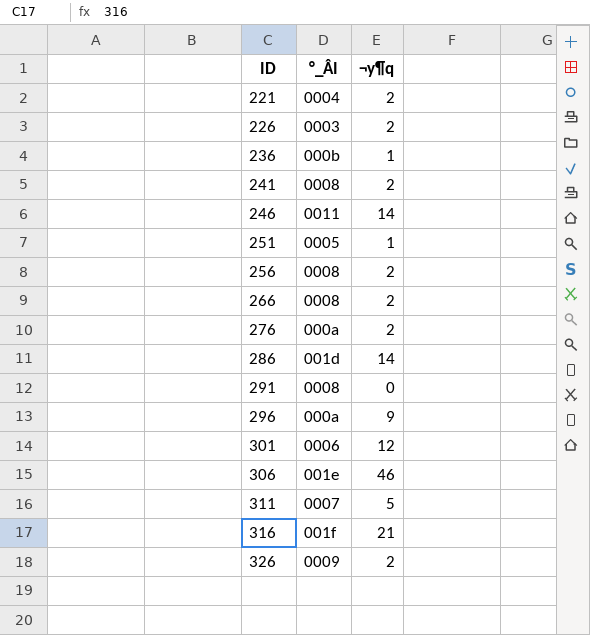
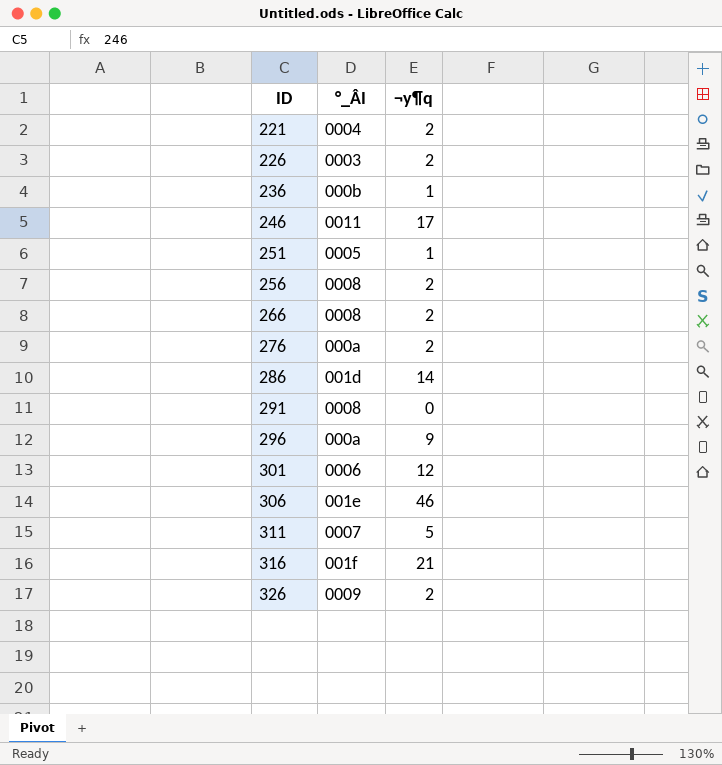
row 241: 0008 | 2 -> none
246 | ¬y¶q: 14 -> 17

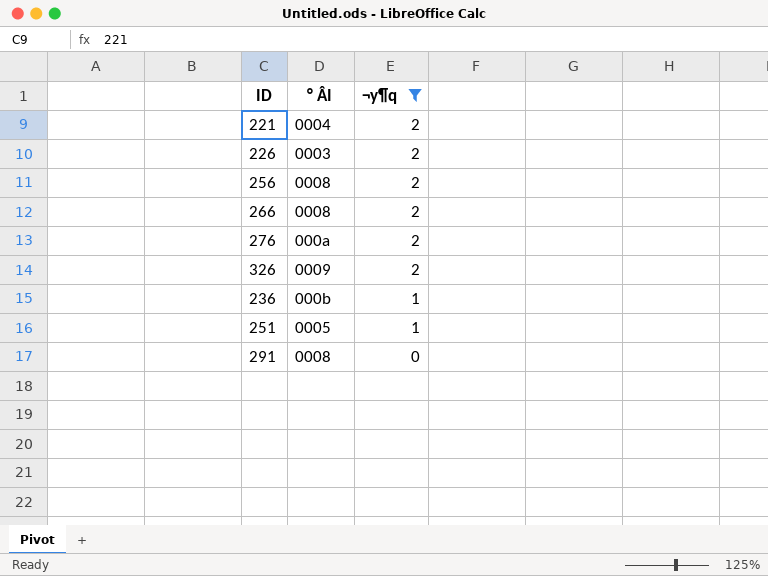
filter: none -> ¬y¶q <= 2
row order: ID ascending -> ¬y¶q descending
column name: °_ÂI -> ° ÂI

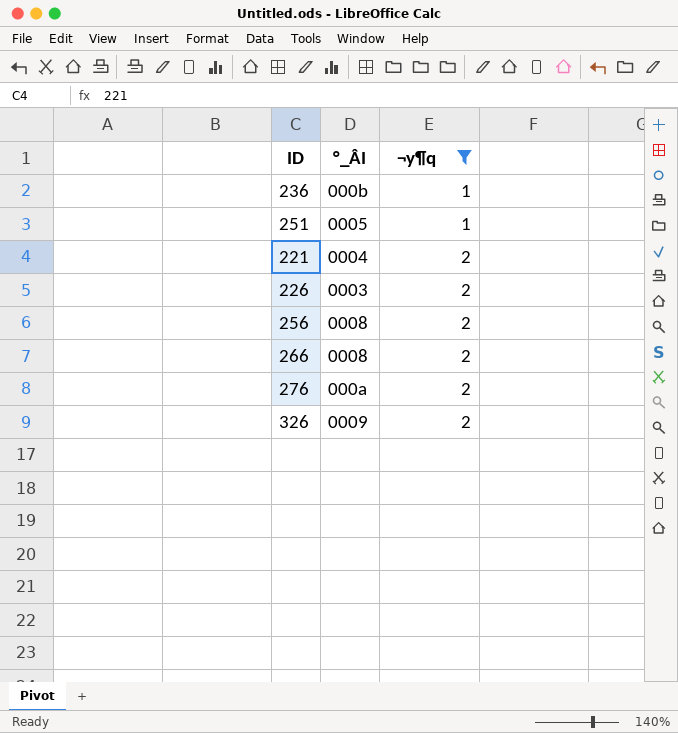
row order: ¬y¶q descending -> ¬y¶q ascending
column name: ° ÂI -> °_ÂI
row 291: 0008 | 0 -> none

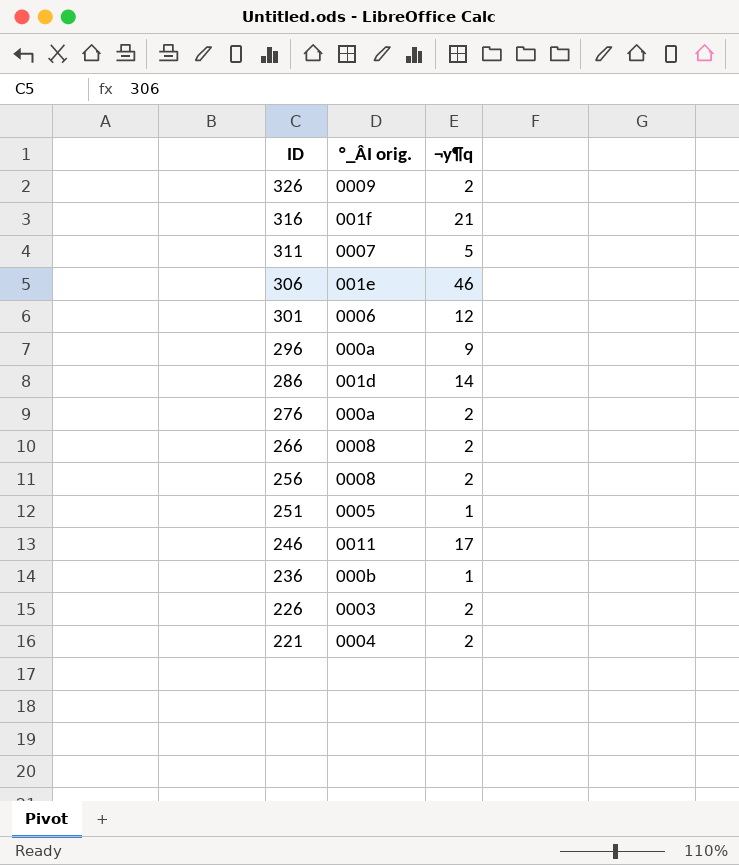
filter: ¬y¶q <= 2 -> none
row order: ¬y¶q ascending -> ID descending
column name: °_ÂI -> °_ÂI orig.

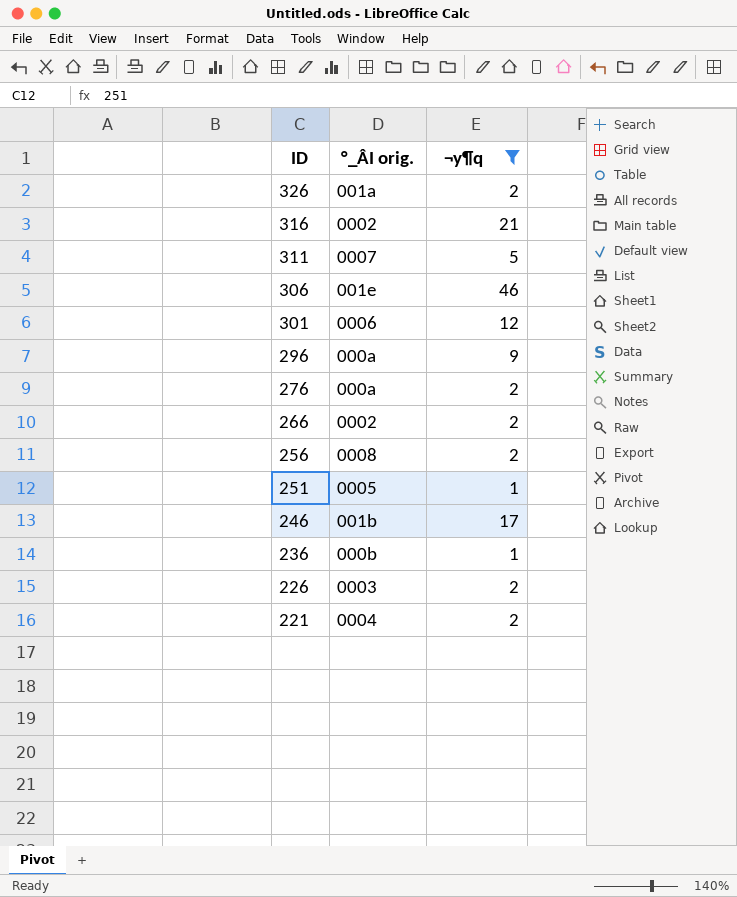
filter: none -> ¬y¶q != 14
326 | °_ÂI orig.: 0009 -> 001a
316 | °_ÂI orig.: 001f -> 0002
266 | °_ÂI orig.: 0008 -> 0002
246 | °_ÂI orig.: 0011 -> 001b

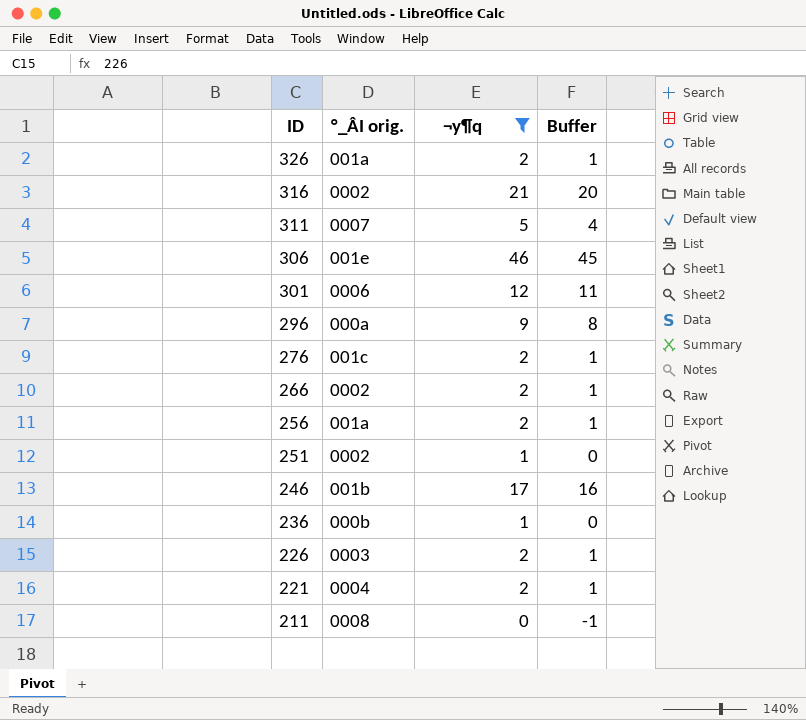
column Buffer | formula: none -> [¬y¶q] - 1
276 | °_ÂI orig.: 000a -> 001c
256 | °_ÂI orig.: 0008 -> 001a
251 | °_ÂI orig.: 0005 -> 0002
row 211: none -> 0008 | 0 | -1

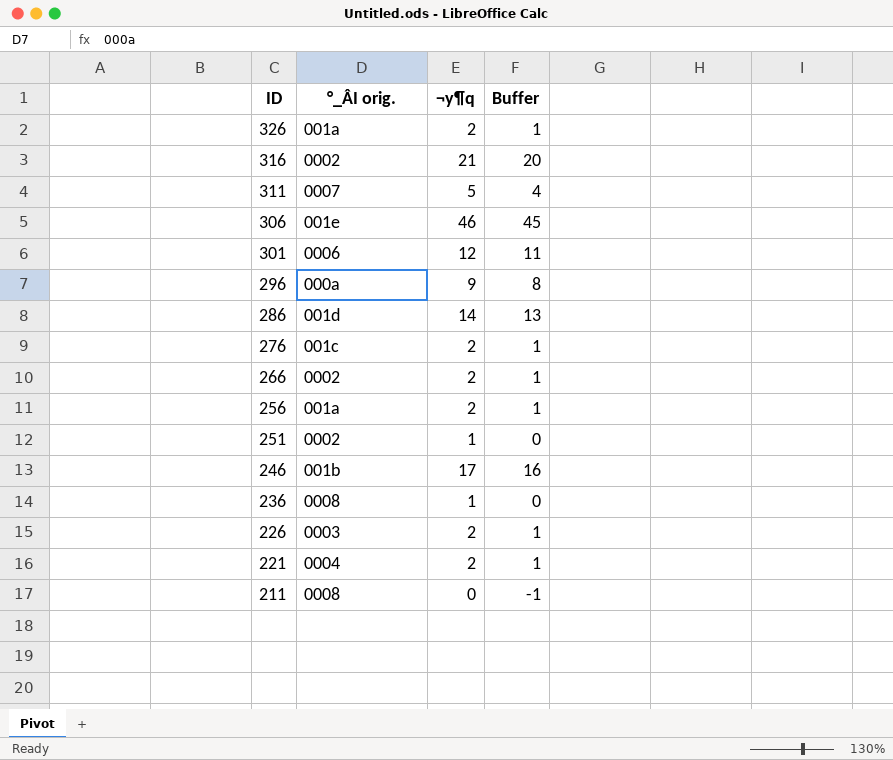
filter: ¬y¶q != 14 -> none
236 | °_ÂI orig.: 000b -> 0008

